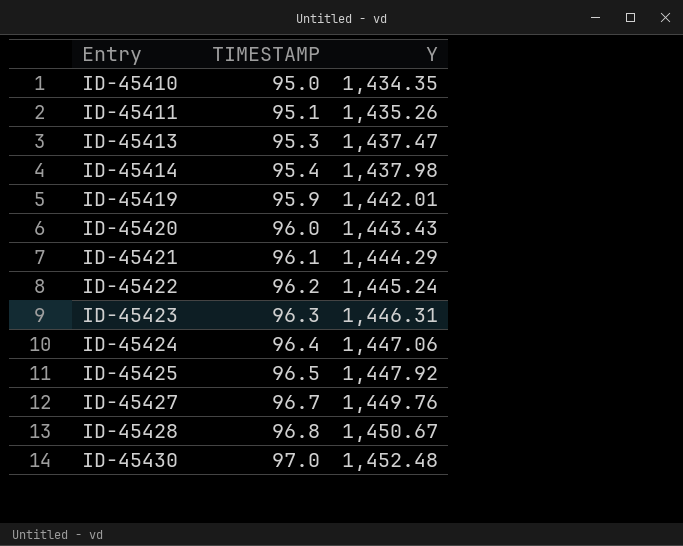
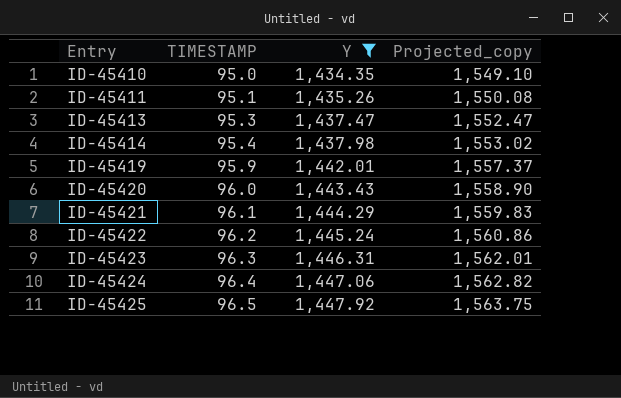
filter: none -> Y <= 1,447.92
column Projected_copy | formula: none -> [Y] * 1.08

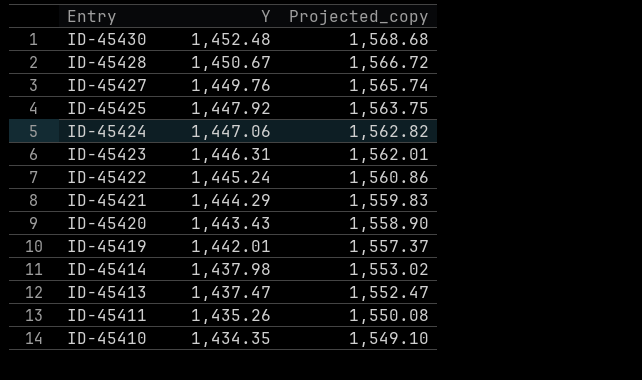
filter: Y <= 1,447.92 -> none
row order: Entry ascending -> Entry descending
column TIMESTAMP | position: 2 -> none

